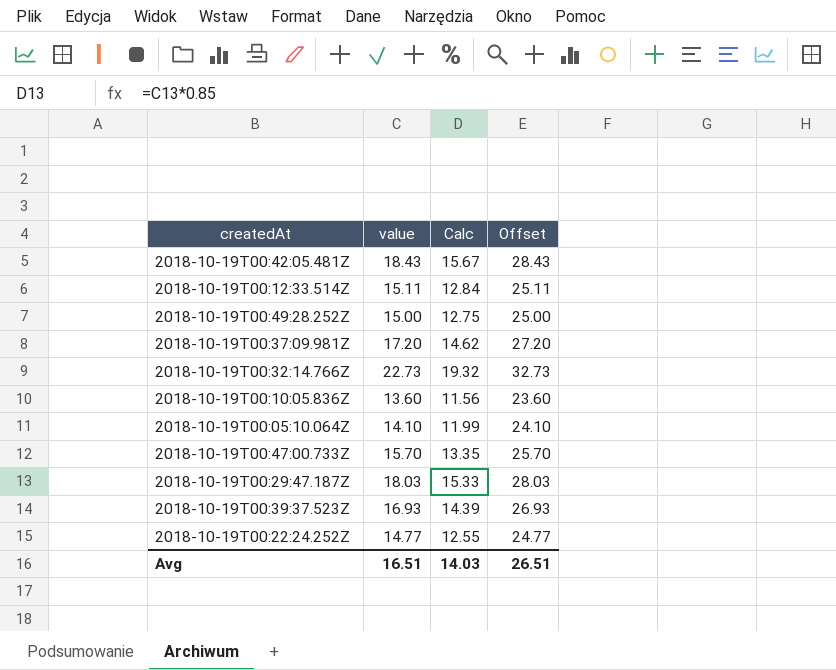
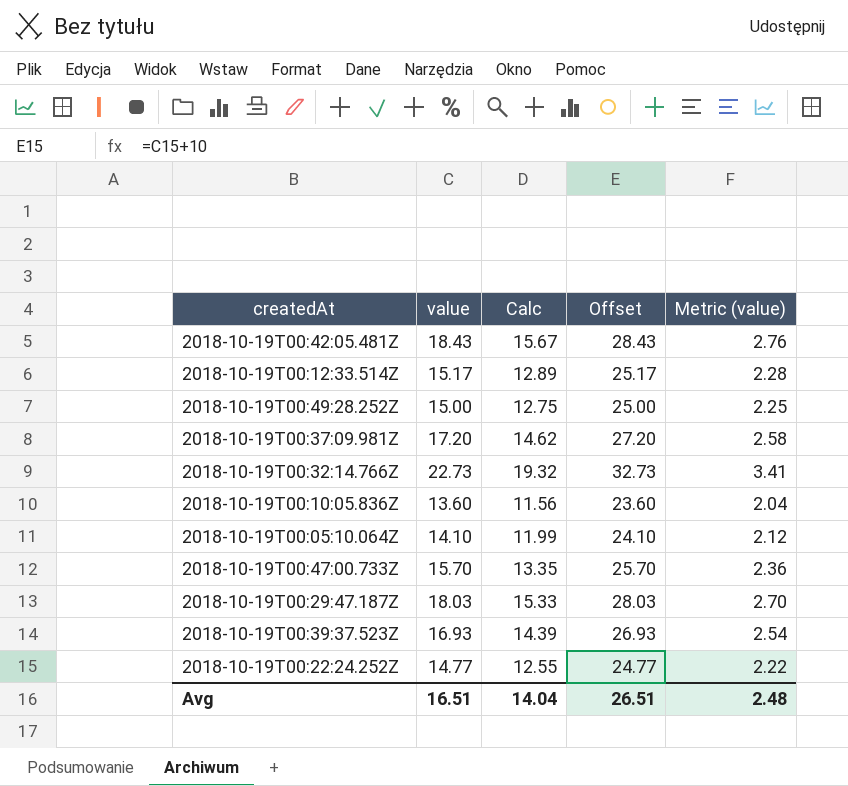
column Metric (value) | formula: none -> [value] * 0.15
2018-10-19T00:12:33.514Z | value: 15.11 -> 15.17
2018-10-19T00:12:33.514Z | Calc: 12.84 -> 12.89
2018-10-19T00:12:33.514Z | Offset: 25.11 -> 25.17
Avg | Calc: 14.03 -> 14.04

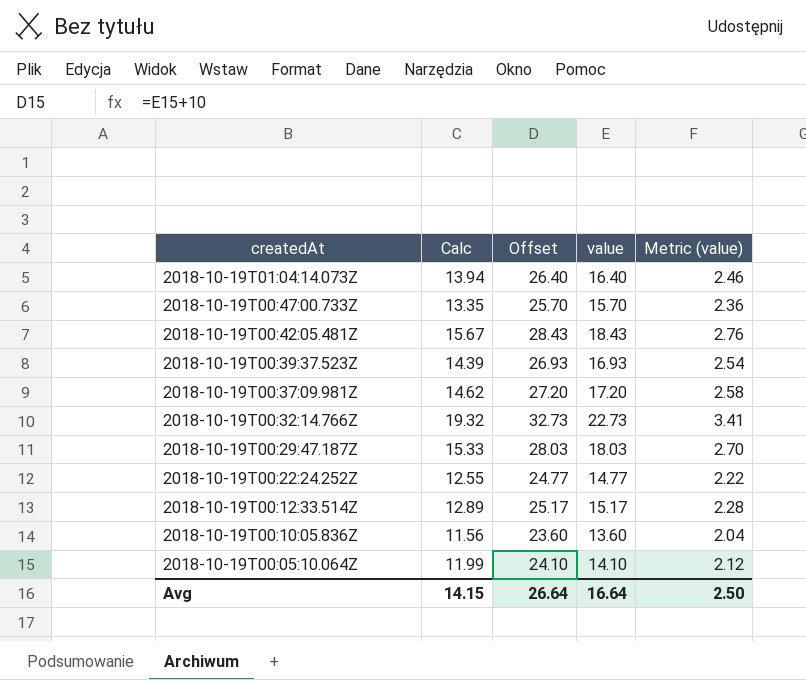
row order: none -> createdAt descending
column value | position: 2 -> 4
row 2018-10-19T00:49:28.252Z: 15.00 | 12.75 | 25.00 | 2.25 -> none
row 2018-10-19T01:04:14.073Z: none -> 13.94 | 26.40 | 16.40 | 2.46
Avg | Calc: 14.04 -> 14.15
Avg | Offset: 26.51 -> 26.64
Avg | value: 16.51 -> 16.64
Avg | Metric (value): 2.48 -> 2.50

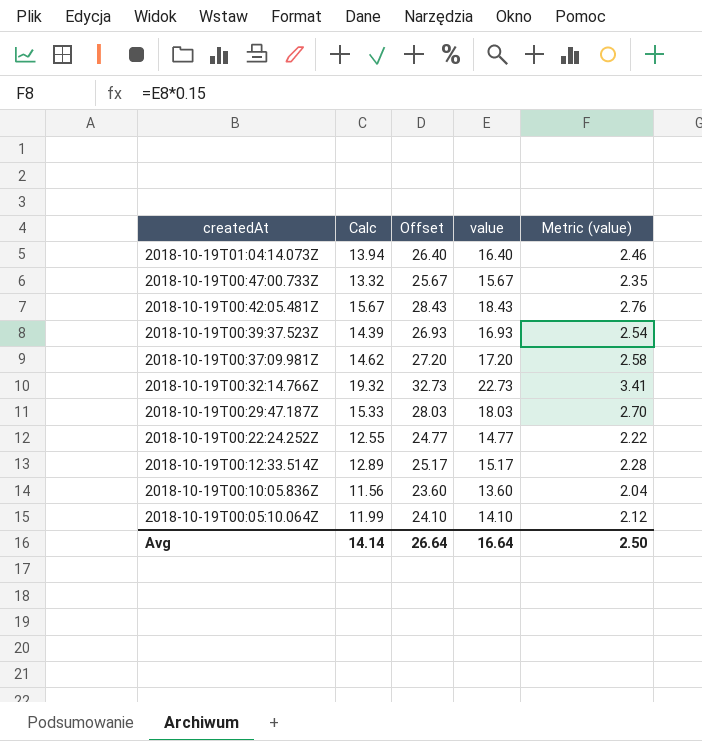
2018-10-19T00:47:00.733Z | Calc: 13.35 -> 13.32
2018-10-19T00:47:00.733Z | Offset: 25.70 -> 25.67
2018-10-19T00:47:00.733Z | value: 15.70 -> 15.67
2018-10-19T00:47:00.733Z | Metric (value): 2.36 -> 2.35
Avg | Calc: 14.15 -> 14.14

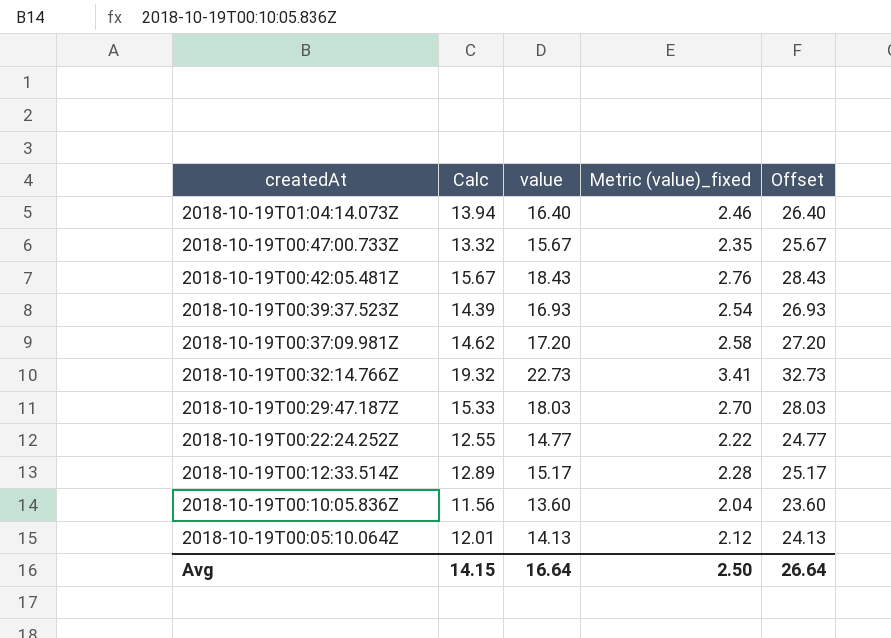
column name: Metric (value) -> Metric (value)_fixed
column Offset | position: 3 -> 5
2018-10-19T00:05:10.064Z | Calc: 11.99 -> 12.01
2018-10-19T00:05:10.064Z | value: 14.10 -> 14.13
2018-10-19T00:05:10.064Z | Offset: 24.10 -> 24.13
Avg | Calc: 14.14 -> 14.15

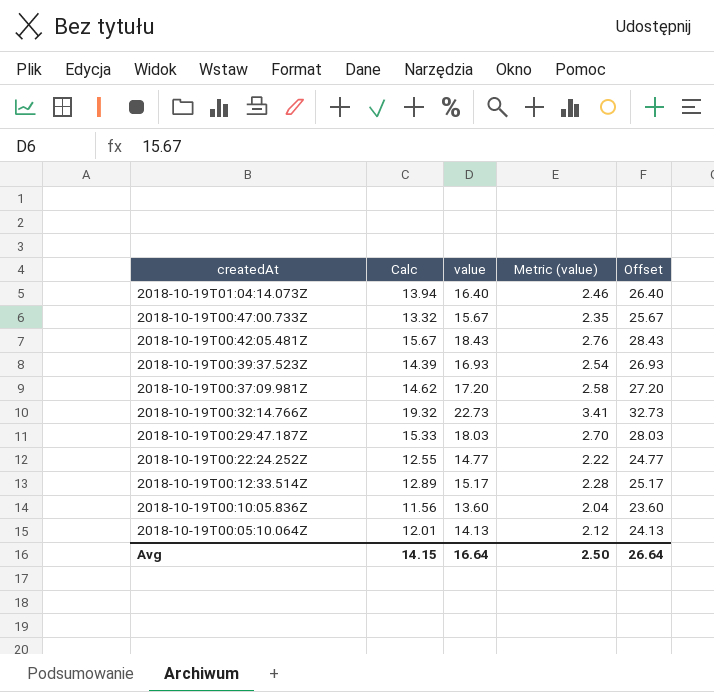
column name: Metric (value)_fixed -> Metric (value)

